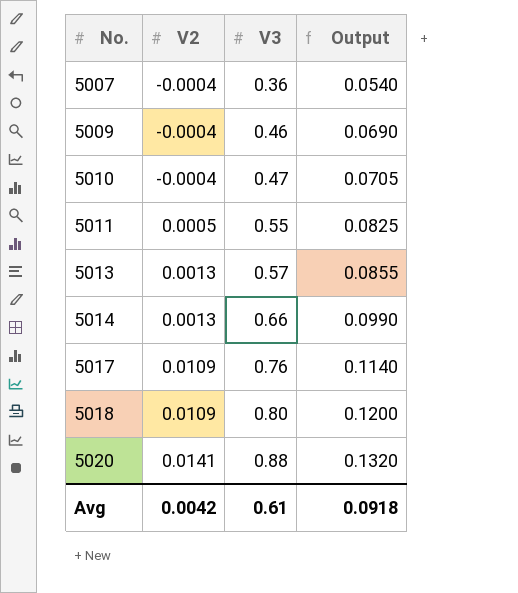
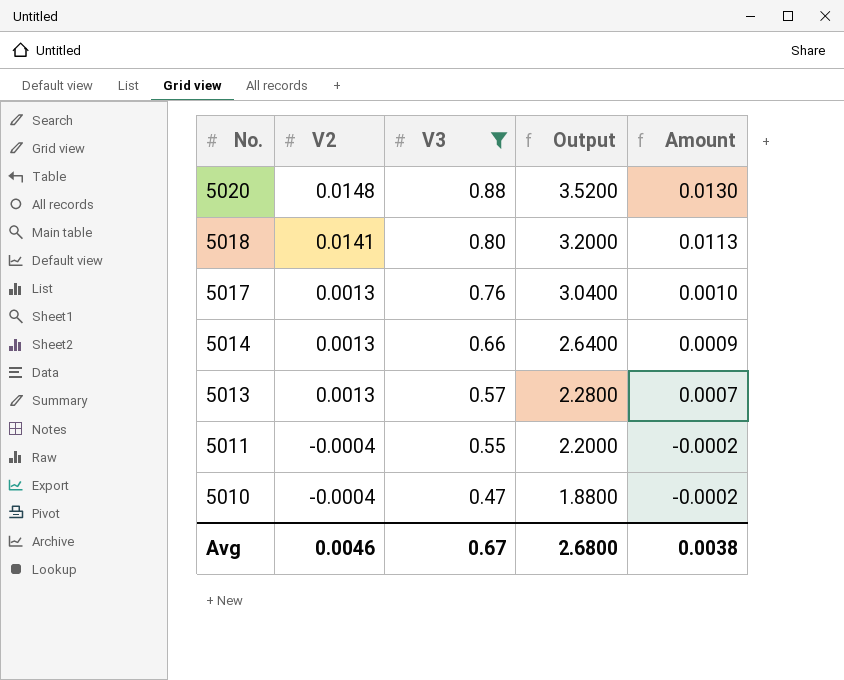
filter: none -> V3 >= 0.47
row order: No. ascending -> No. descending
column Output | formula: [V3] * 0.15 -> [V3] * 4
column Amount | formula: none -> [V2] * [V3]
5020 | V2: 0.0141 -> 0.0148
5018 | V2: 0.0109 -> 0.0141
5017 | V2: 0.0109 -> 0.0013
5011 | V2: 0.0005 -> -0.0004
Avg | V2: 0.0042 -> 0.0046
Avg | V3: 0.61 -> 0.67
Avg | Output: 0.0918 -> 2.6800

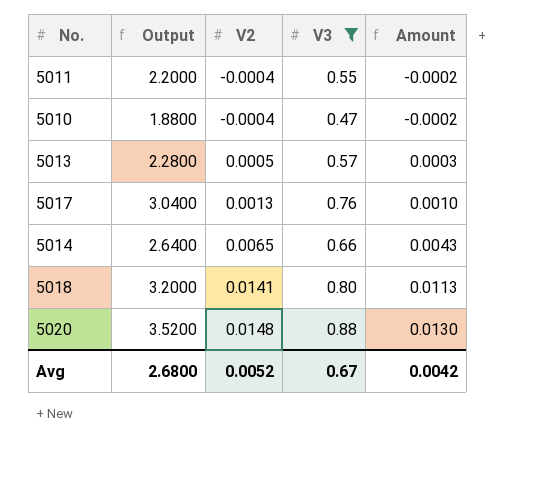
row order: No. descending -> V2 ascending
column Output | position: 4 -> 2
5013 | V2: 0.0013 -> 0.0005
5013 | Amount: 0.0007 -> 0.0003
5014 | V2: 0.0013 -> 0.0065
5014 | Amount: 0.0009 -> 0.0043
Avg | V2: 0.0046 -> 0.0052
Avg | Amount: 0.0038 -> 0.0042

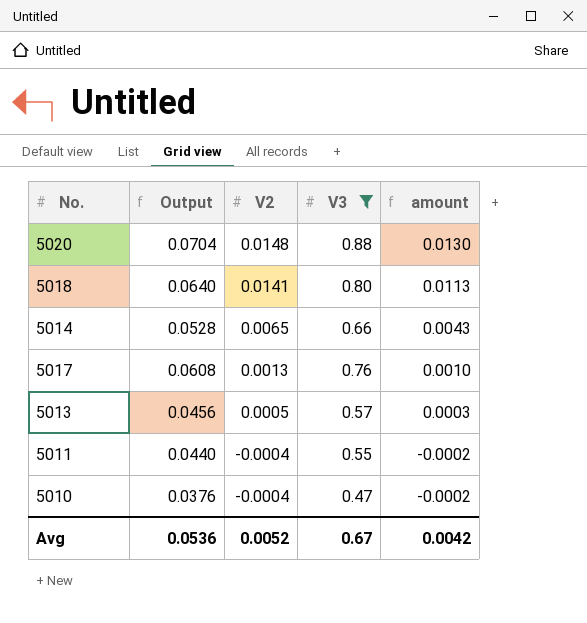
row order: V2 ascending -> V2 descending
column Output | formula: [V3] * 4 -> [V3] * 0.08
column name: Amount -> amount
Avg | Output: 2.6800 -> 0.0536

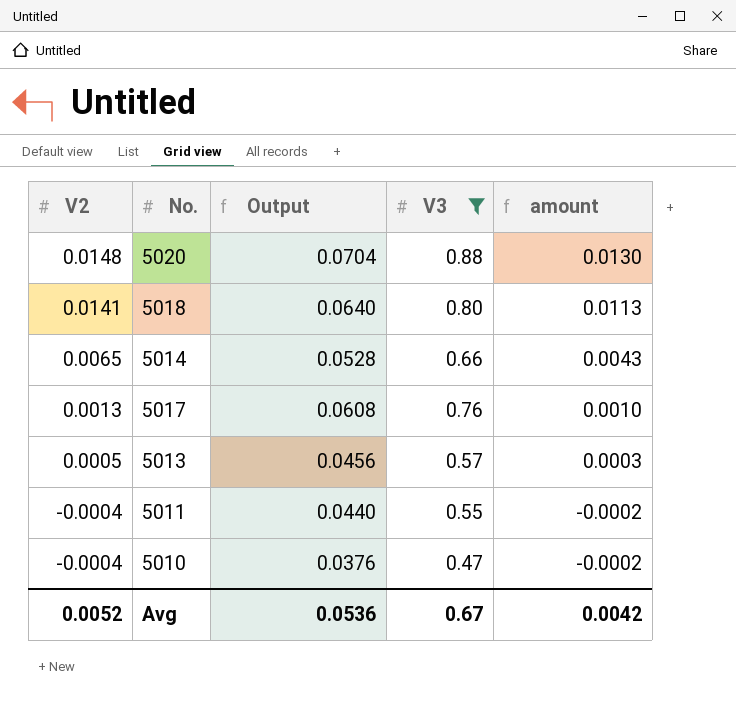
column V2 | position: 3 -> 1

